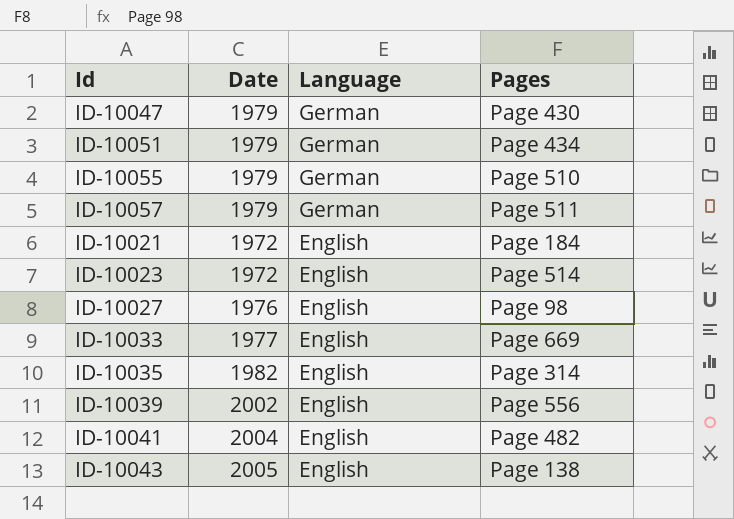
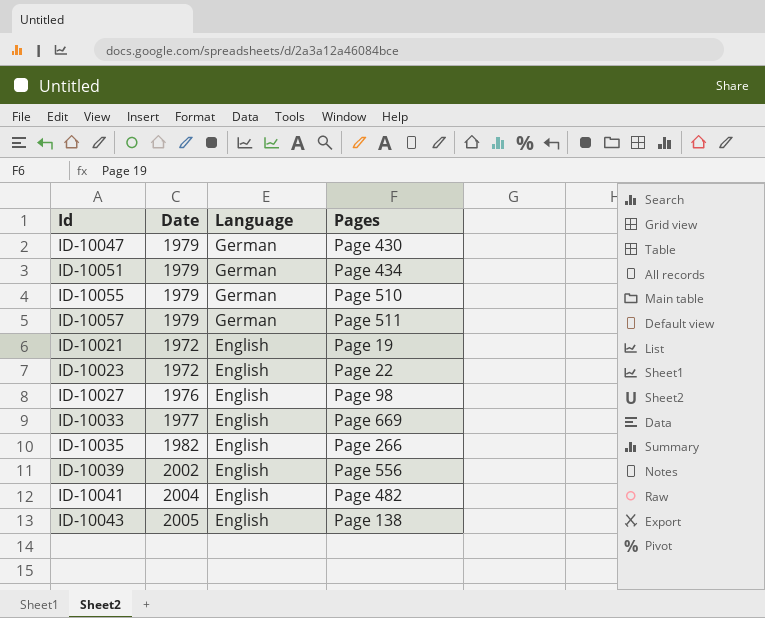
ID-10021 | Pages: Page 184 -> Page 19
ID-10023 | Pages: Page 514 -> Page 22
ID-10035 | Pages: Page 314 -> Page 266

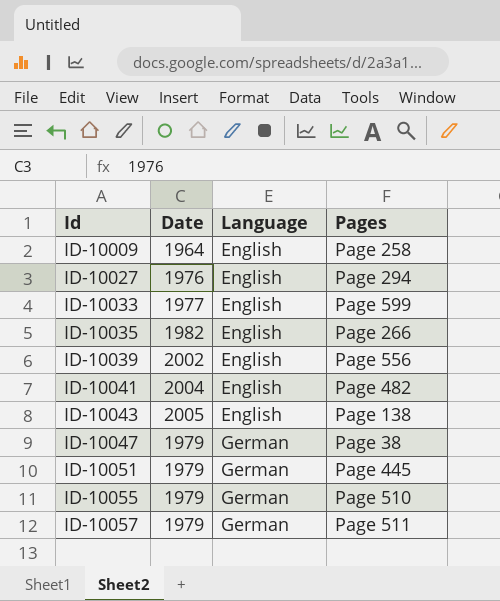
row order: Language descending -> Id ascending
row ID-10021: 1972 | English | Page 19 -> none
row ID-10023: 1972 | English | Page 22 -> none
row ID-10009: none -> 1964 | English | Page 258
ID-10027 | Pages: Page 98 -> Page 294
ID-10033 | Pages: Page 669 -> Page 599
ID-10047 | Pages: Page 430 -> Page 38
ID-10051 | Pages: Page 434 -> Page 445

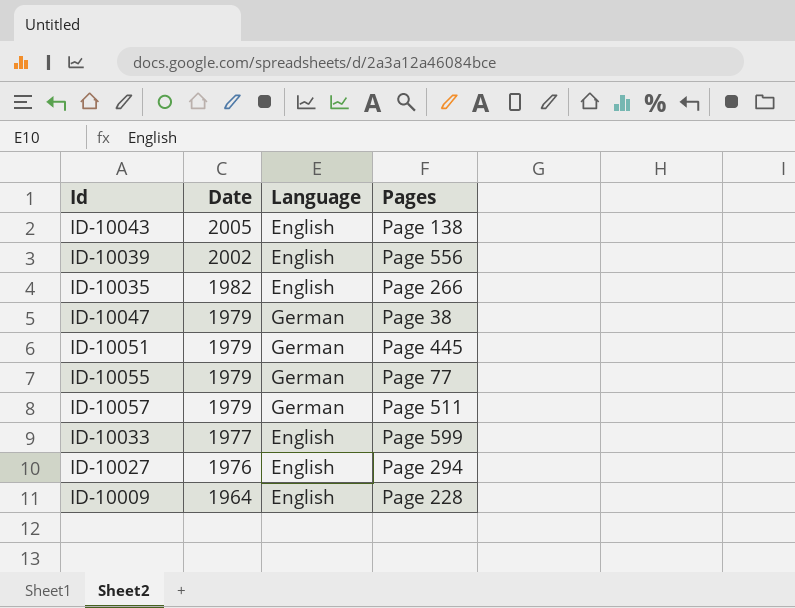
row order: Id ascending -> Date descending
row ID-10041: 2004 | English | Page 482 -> none
ID-10055 | Pages: Page 510 -> Page 77
ID-10009 | Pages: Page 258 -> Page 228

